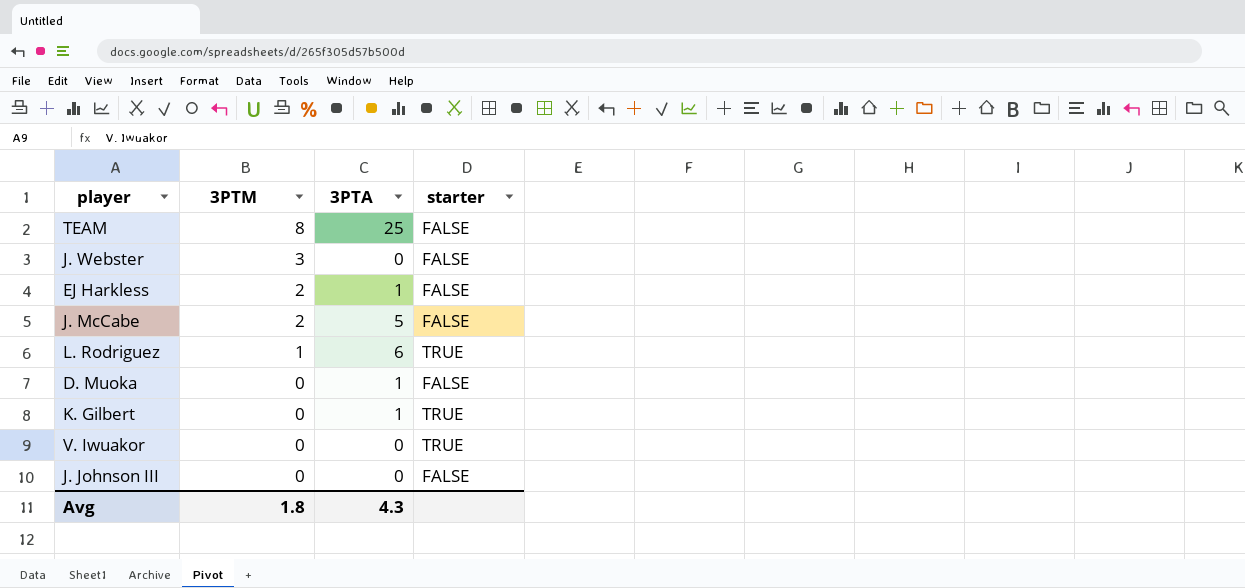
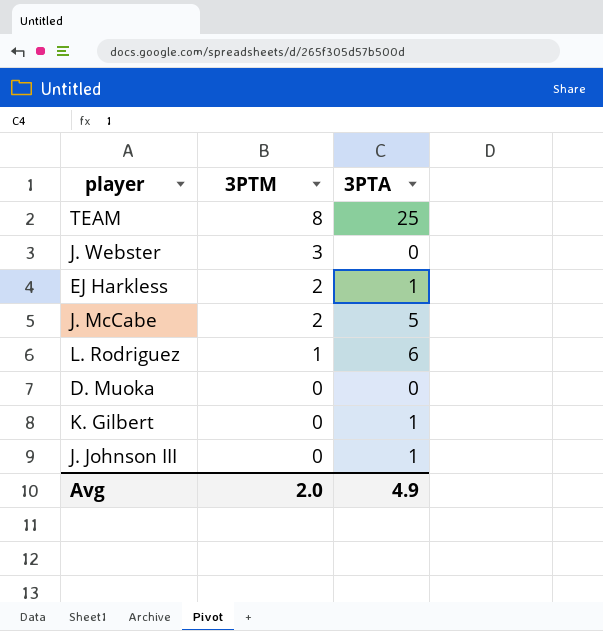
column starter | position: 4 -> none
row V. Iwuakor: 0 | 0 | TRUE -> none
D. Muoka | 3PTA: 1 -> 0
J. Johnson III | 3PTA: 0 -> 1
Avg | 3PTM: 1.8 -> 2.0
Avg | 3PTA: 4.3 -> 4.9

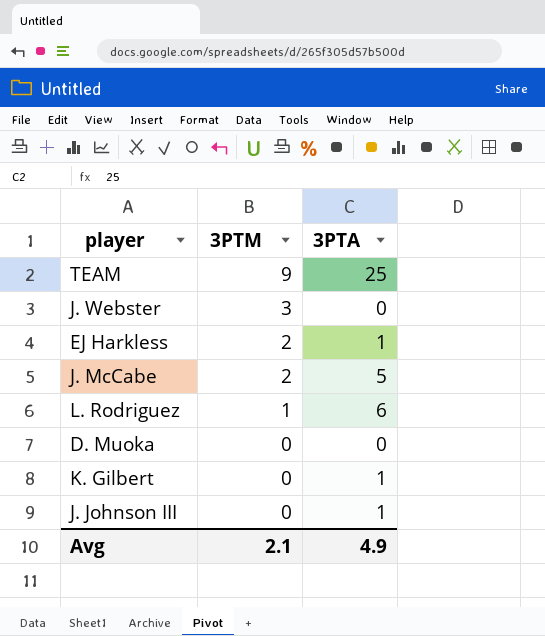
TEAM | 3PTM: 8 -> 9
Avg | 3PTM: 2.0 -> 2.1

